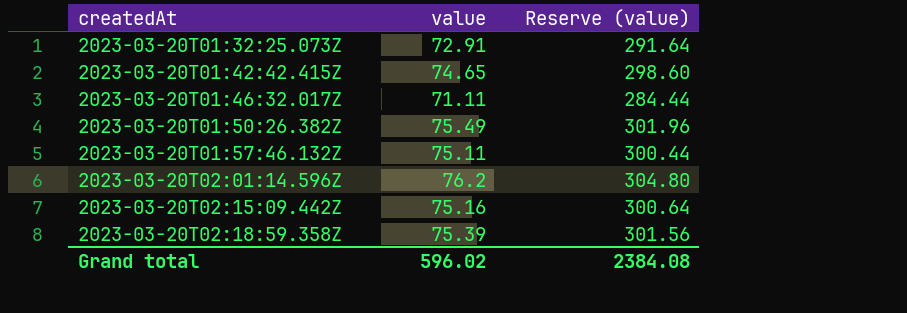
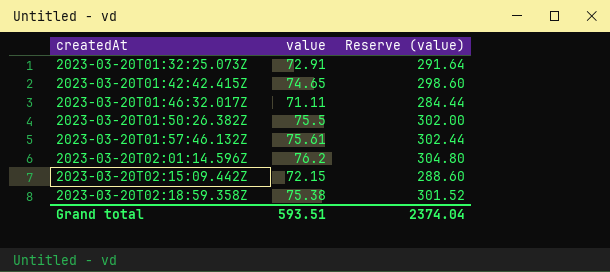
2023-03-20T01:50:26.382Z | value: 75.49 -> 75.5
2023-03-20T01:50:26.382Z | Reserve (value): 301.96 -> 302.00
2023-03-20T01:57:46.132Z | value: 75.11 -> 75.61
2023-03-20T01:57:46.132Z | Reserve (value): 300.44 -> 302.44
2023-03-20T02:15:09.442Z | value: 75.16 -> 72.15
2023-03-20T02:15:09.442Z | Reserve (value): 300.64 -> 288.60
2023-03-20T02:18:59.358Z | value: 75.39 -> 75.38
2023-03-20T02:18:59.358Z | Reserve (value): 301.56 -> 301.52
Grand total | value: 596.02 -> 593.51
Grand total | Reserve (value): 2384.08 -> 2374.04

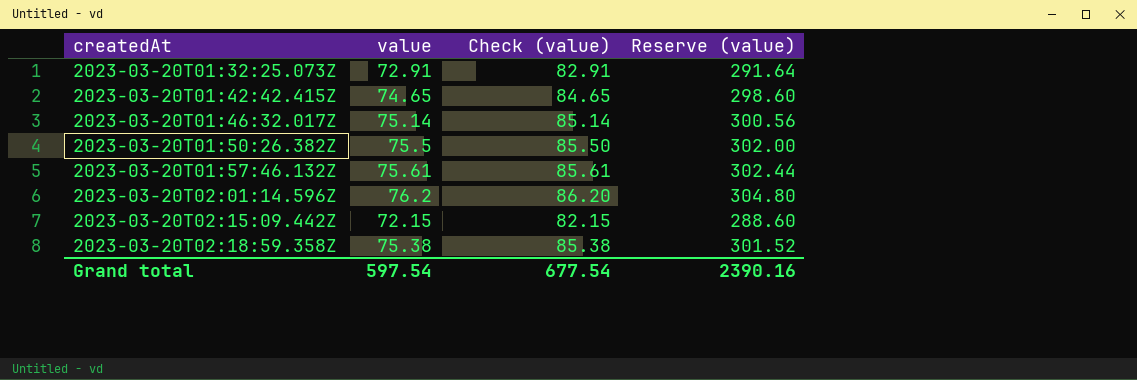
column Check (value) | formula: none -> [value] + 10
2023-03-20T01:46:32.017Z | value: 71.11 -> 75.14
2023-03-20T01:46:32.017Z | Reserve (value): 284.44 -> 300.56
Grand total | value: 593.51 -> 597.54
Grand total | Reserve (value): 2374.04 -> 2390.16

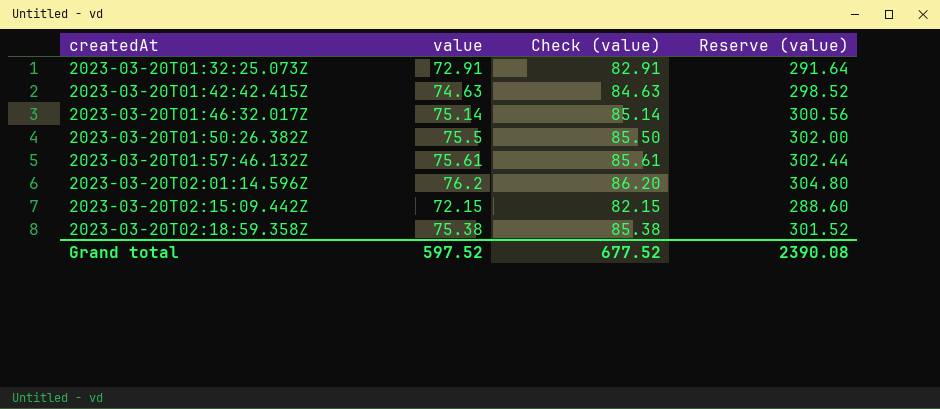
2023-03-20T01:42:42.415Z | value: 74.65 -> 74.63
2023-03-20T01:42:42.415Z | Check (value): 84.65 -> 84.63
2023-03-20T01:42:42.415Z | Reserve (value): 298.60 -> 298.52
Grand total | value: 597.54 -> 597.52
Grand total | Check (value): 677.54 -> 677.52
Grand total | Reserve (value): 2390.16 -> 2390.08

